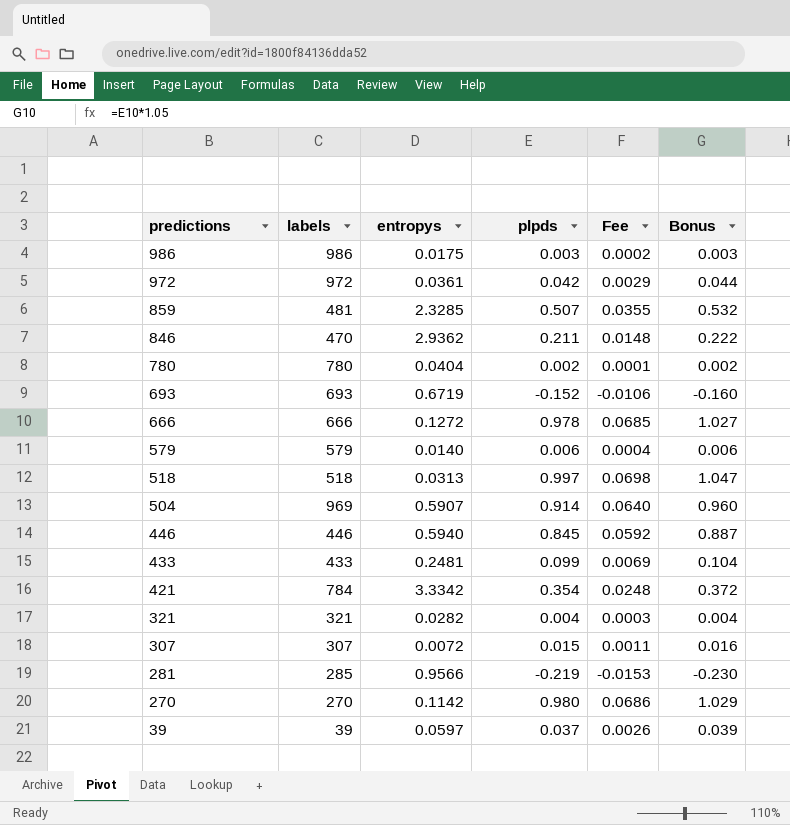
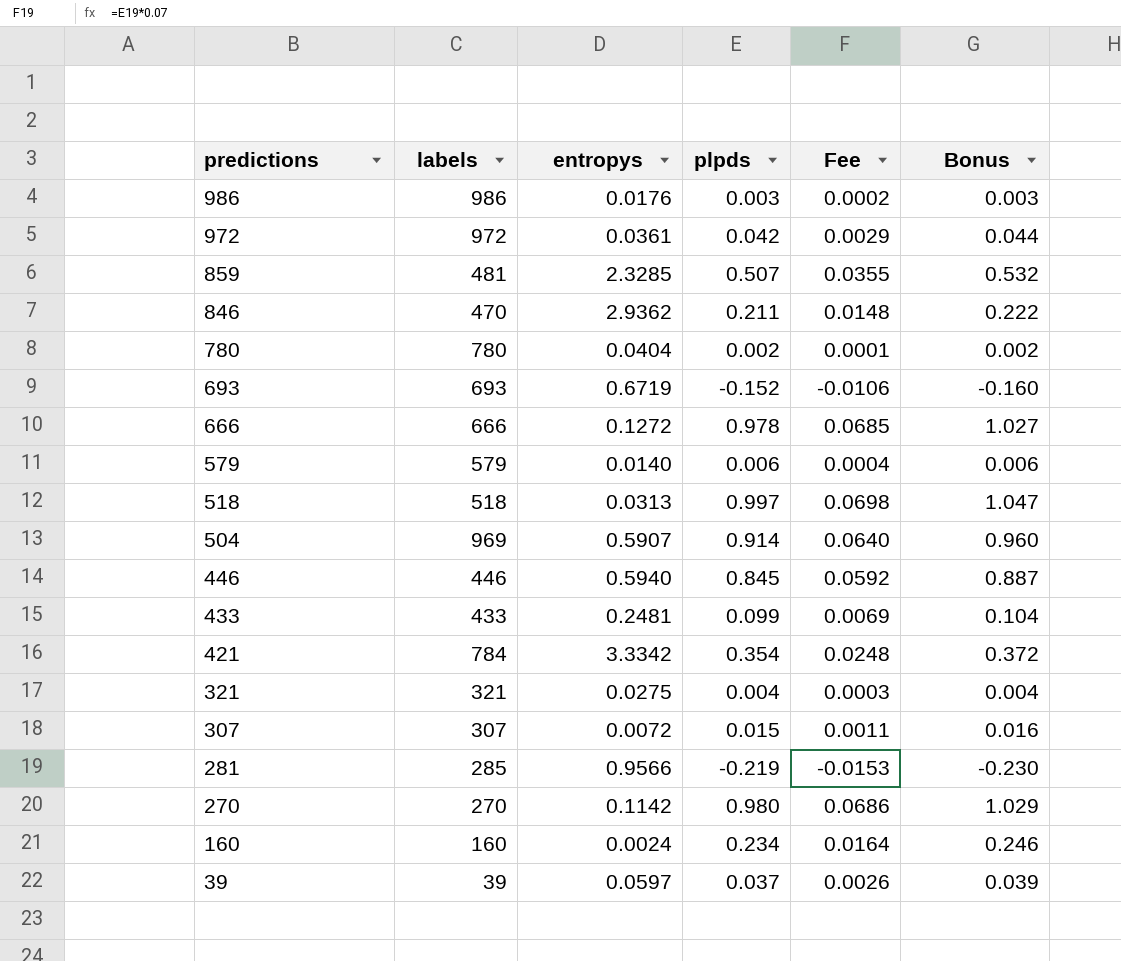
986 | entropys: 0.0175 -> 0.0176
321 | entropys: 0.0282 -> 0.0275
row 160: none -> 160 | 0.0024 | 0.234 | 0.0164 | 0.246

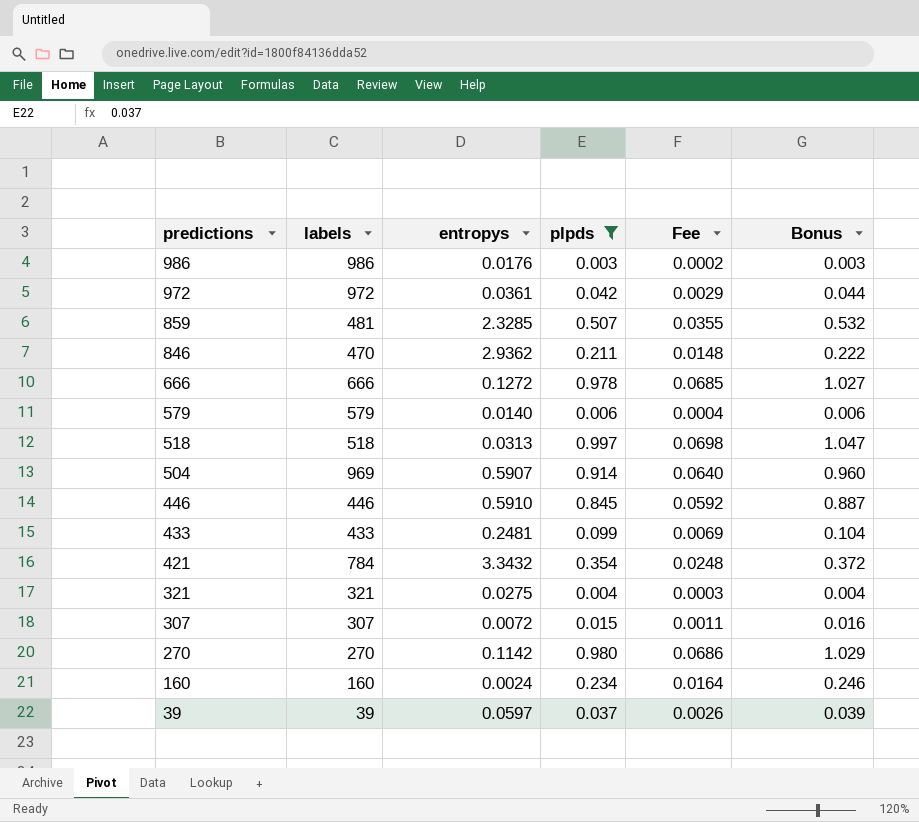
filter: none -> plpds >= 0.003
446 | entropys: 0.5940 -> 0.5910
421 | entropys: 3.3342 -> 3.3432

